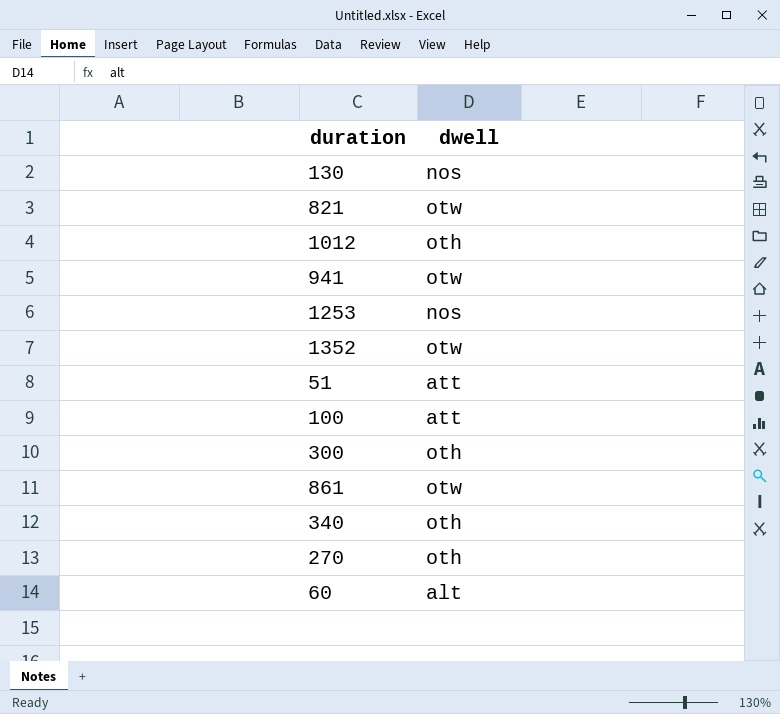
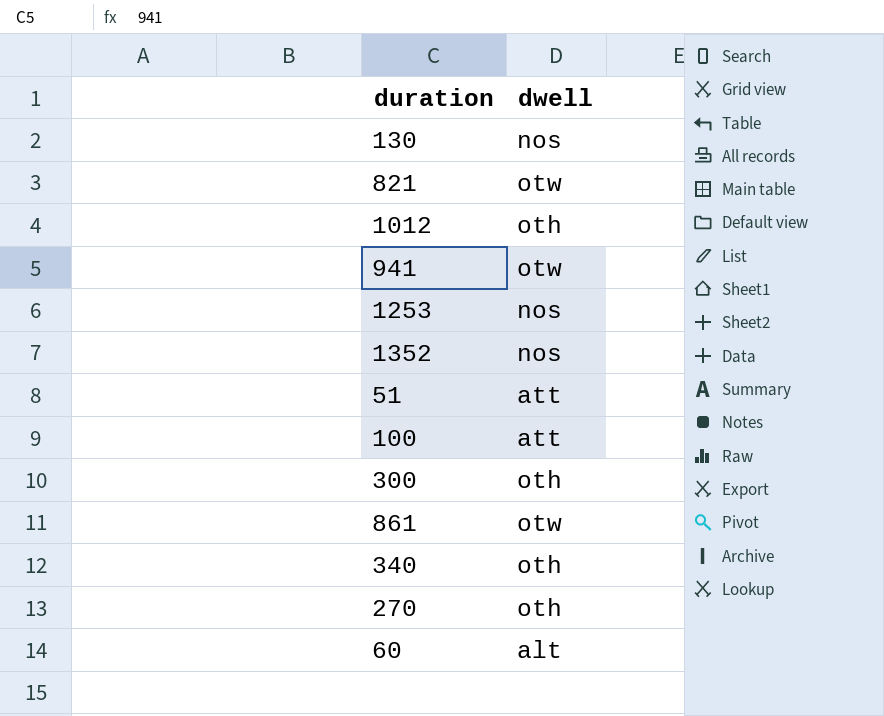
1352 | dwell: otw -> nos

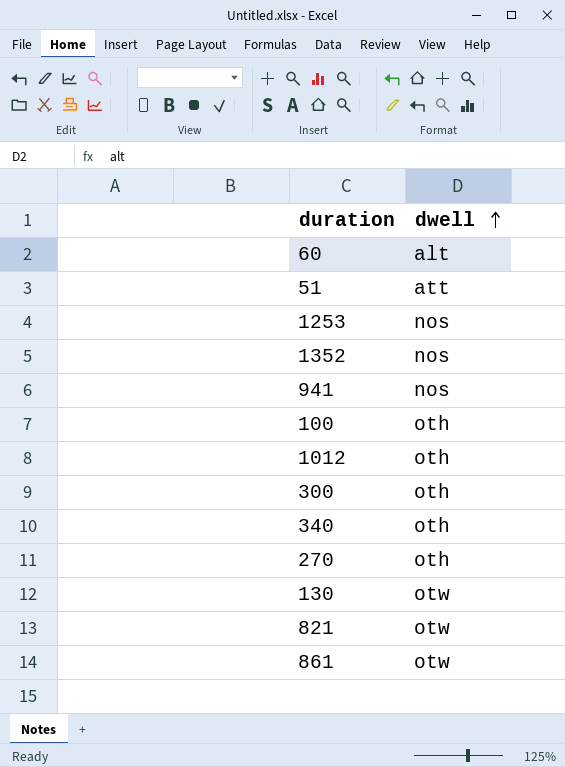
row order: none -> dwell ascending
941 | dwell: otw -> nos
100 | dwell: att -> oth
130 | dwell: nos -> otw

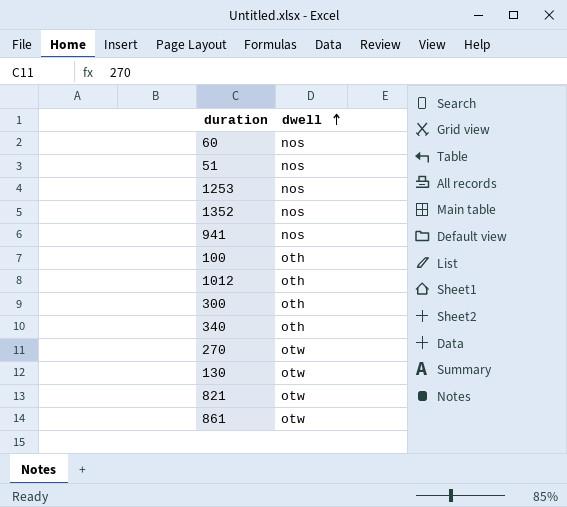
60 | dwell: alt -> nos
51 | dwell: att -> nos
270 | dwell: oth -> otw

